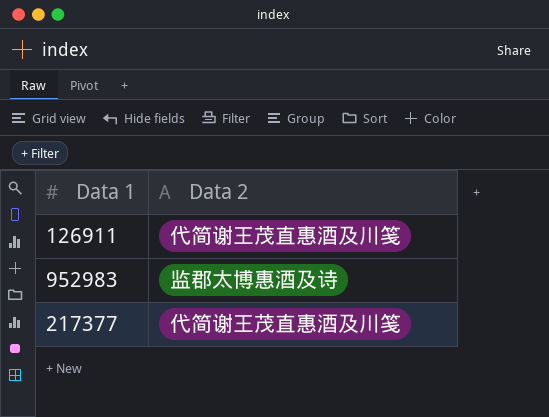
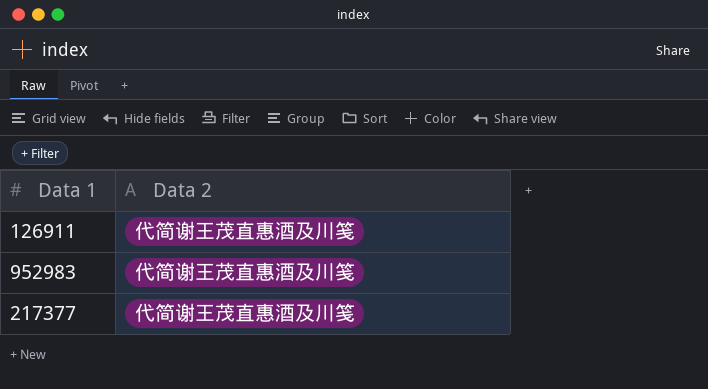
952983 | Data 2: 监郡太博惠酒及诗 -> 代简谢王茂直惠酒及川笺

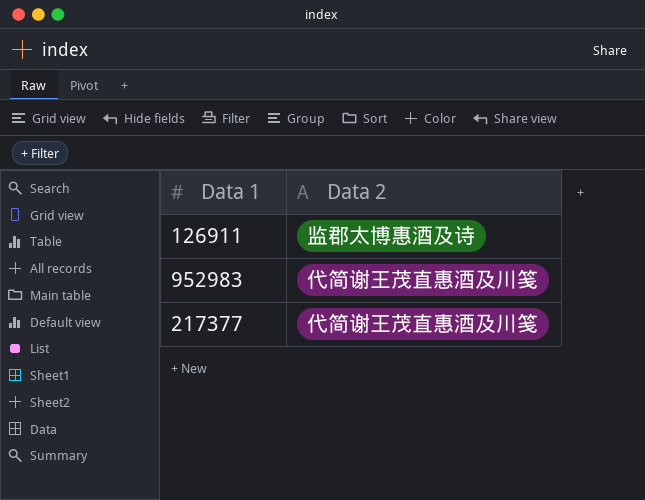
126911 | Data 2: 代简谢王茂直惠酒及川笺 -> 监郡太博惠酒及诗

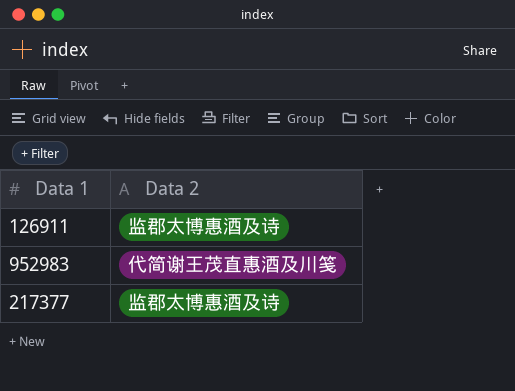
217377 | Data 2: 代简谢王茂直惠酒及川笺 -> 监郡太博惠酒及诗

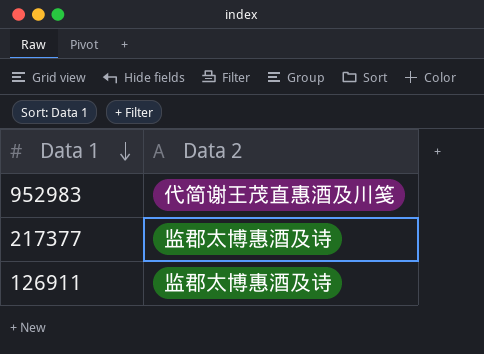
row order: none -> Data 1 descending

